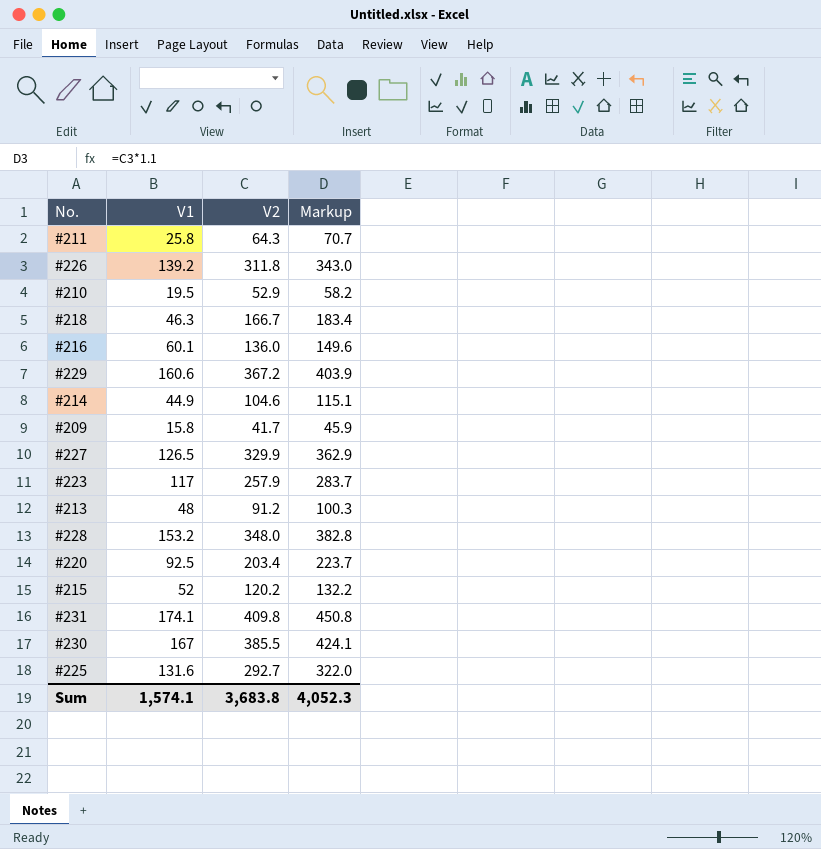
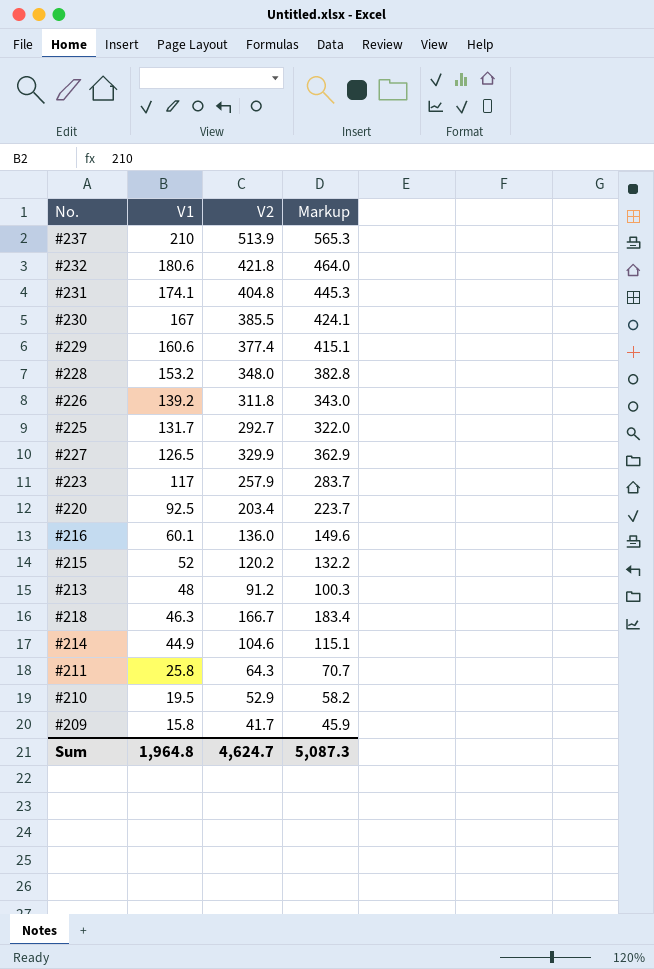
row order: none -> V1 descending
row #237: none -> 210 | 513.9 | 565.3
row #232: none -> 180.6 | 421.8 | 464.0
#231 | V2: 409.8 -> 404.8
#231 | Markup: 450.8 -> 445.3
#229 | V2: 367.2 -> 377.4
#229 | Markup: 403.9 -> 415.1
#225 | V1: 131.6 -> 131.7
Sum | V1: 1,574.1 -> 1,964.8
Sum | V2: 3,683.8 -> 4,624.7
Sum | Markup: 4,052.3 -> 5,087.3

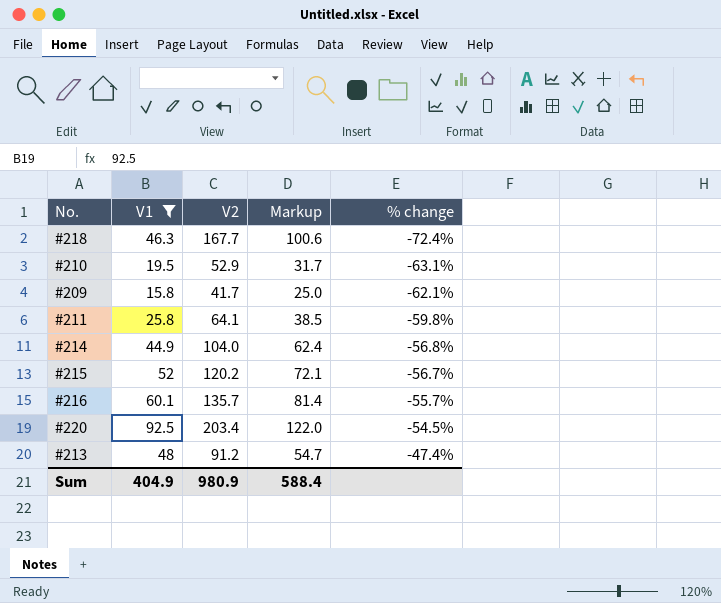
filter: none -> V1 <= 92.5
row order: V1 descending -> % change ascending
column Markup | formula: [V2] * 1.1 -> [V2] * 0.6
column % change | formula: none -> ([V1] - [V2]) / [V2]
#218 | V2: 166.7 -> 167.7
#211 | V2: 64.3 -> 64.1
#214 | V2: 104.6 -> 104.0
#216 | V2: 136.0 -> 135.7
Sum | V1: 1,964.8 -> 404.9
Sum | V2: 4,624.7 -> 980.9
Sum | Markup: 5,087.3 -> 588.4

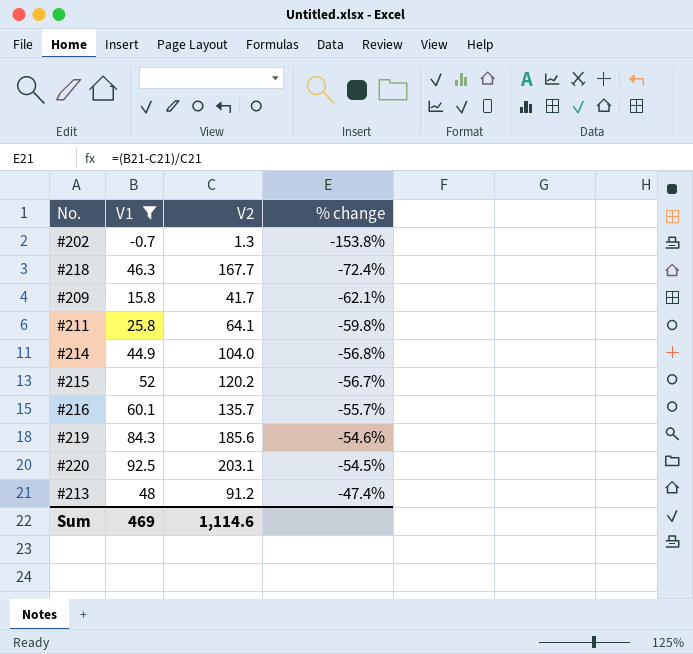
column Markup | formula: [V2] * 0.6 -> none
row #210: 19.5 | 52.9 | 31.7 | -63.1% -> none
row #202: none -> -0.7 | 1.3 | -153.8%
row #219: none -> 84.3 | 185.6 | -54.6%
#220 | V2: 203.4 -> 203.1
Sum | V1: 404.9 -> 469
Sum | V2: 980.9 -> 1,114.6

